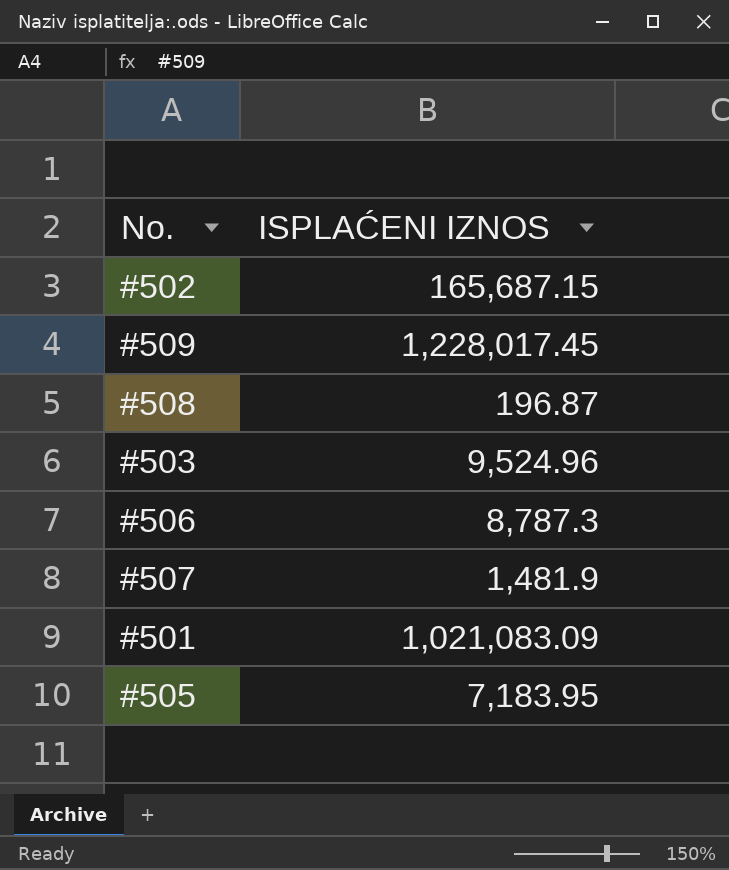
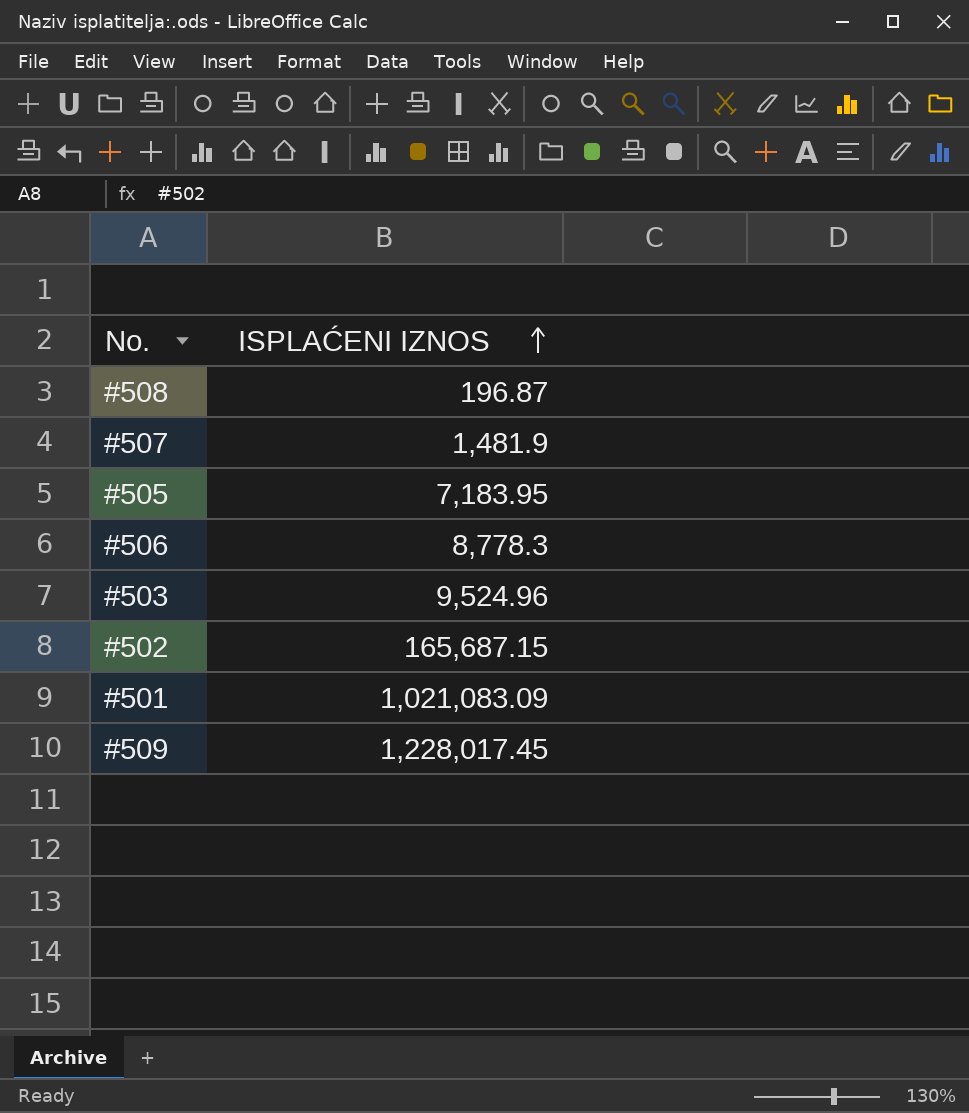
row order: none -> ISPLAĆENI IZNOS ascending
#506 | ISPLAĆENI IZNOS: 8,787.3 -> 8,778.3

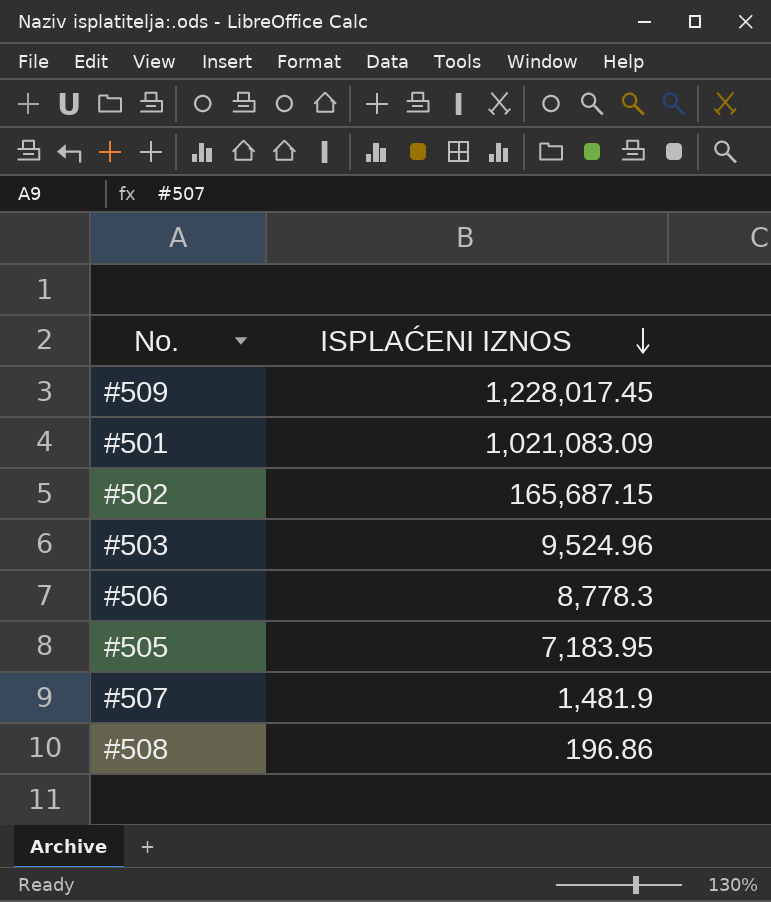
row order: ISPLAĆENI IZNOS ascending -> ISPLAĆENI IZNOS descending
#508 | ISPLAĆENI IZNOS: 196.87 -> 196.86

